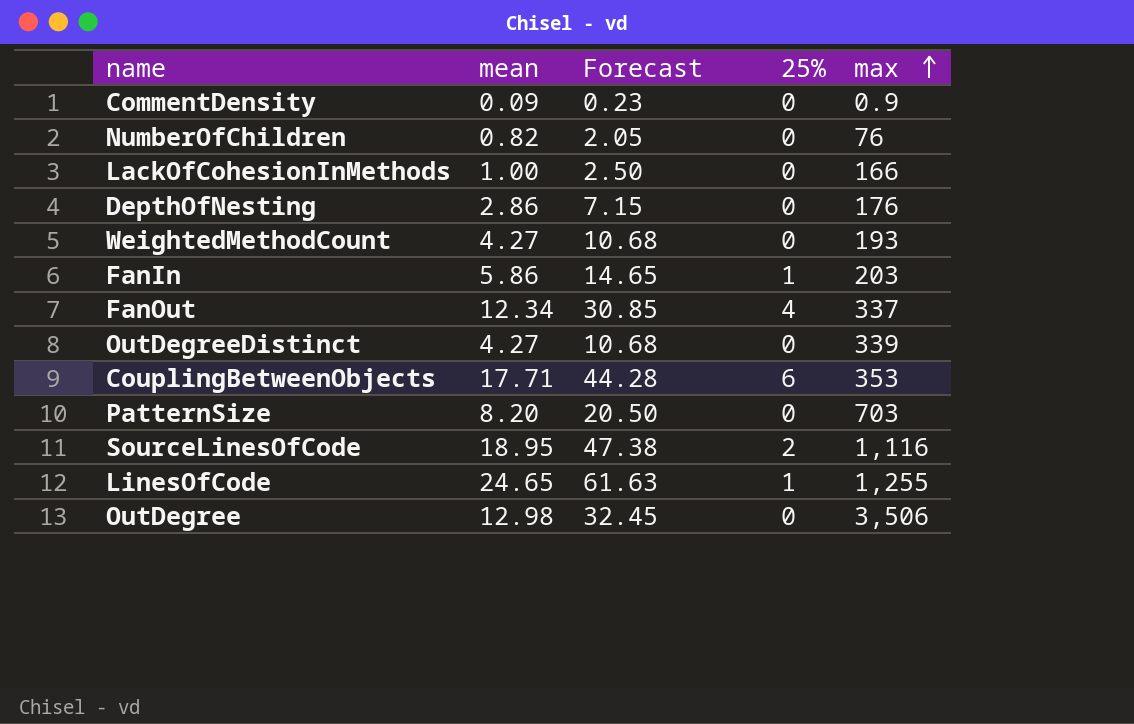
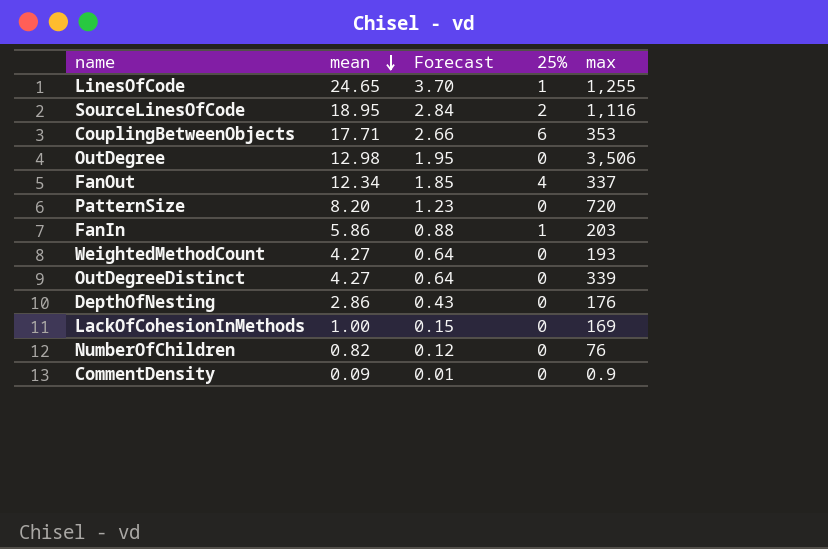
row order: max ascending -> mean descending
column Forecast | formula: [mean] * 2.5 -> [mean] * 0.15
PatternSize | max: 703 -> 720
LackOfCohesionInMethods | max: 166 -> 169

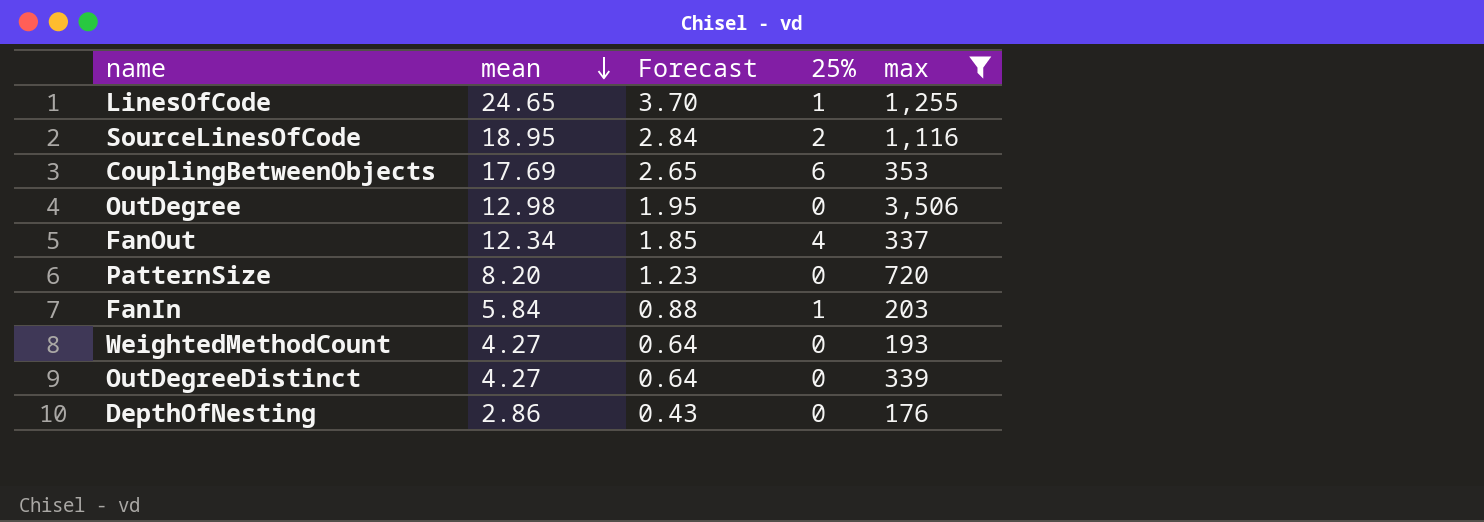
filter: none -> max >= 176
CouplingBetweenObjects | mean: 17.71 -> 17.69
CouplingBetweenObjects | Forecast: 2.66 -> 2.65
FanIn | mean: 5.86 -> 5.84

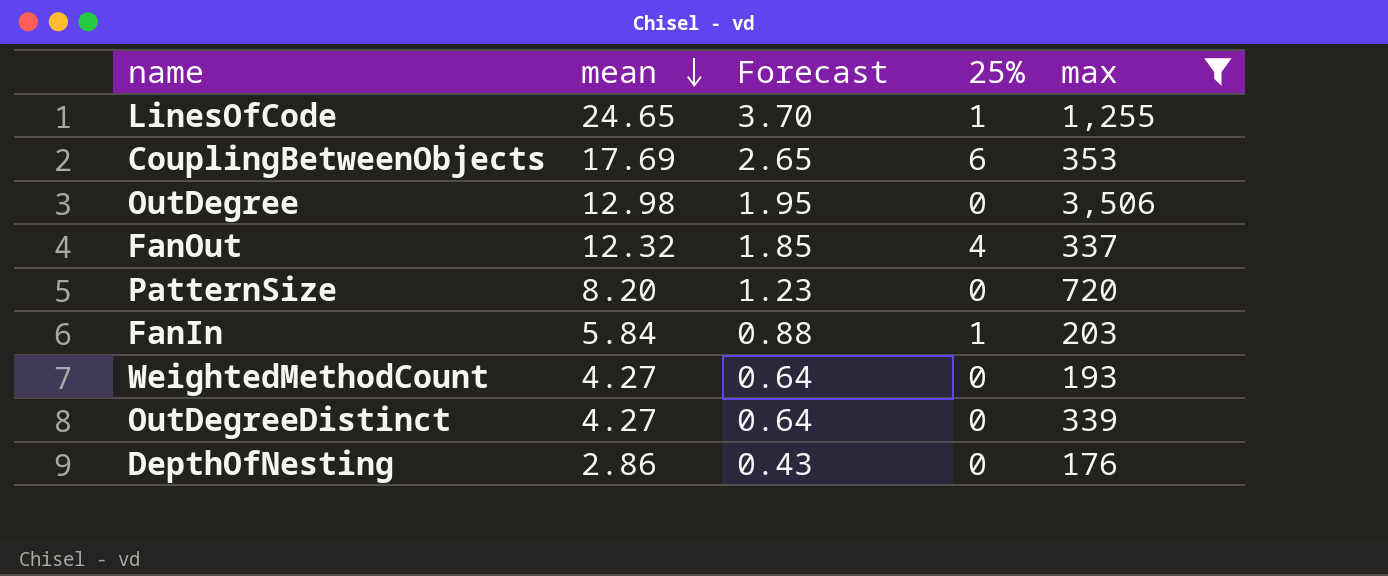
row SourceLinesOfCode: 18.95 | 2.84 | 2 | 1,116 -> none
FanOut | mean: 12.34 -> 12.32

